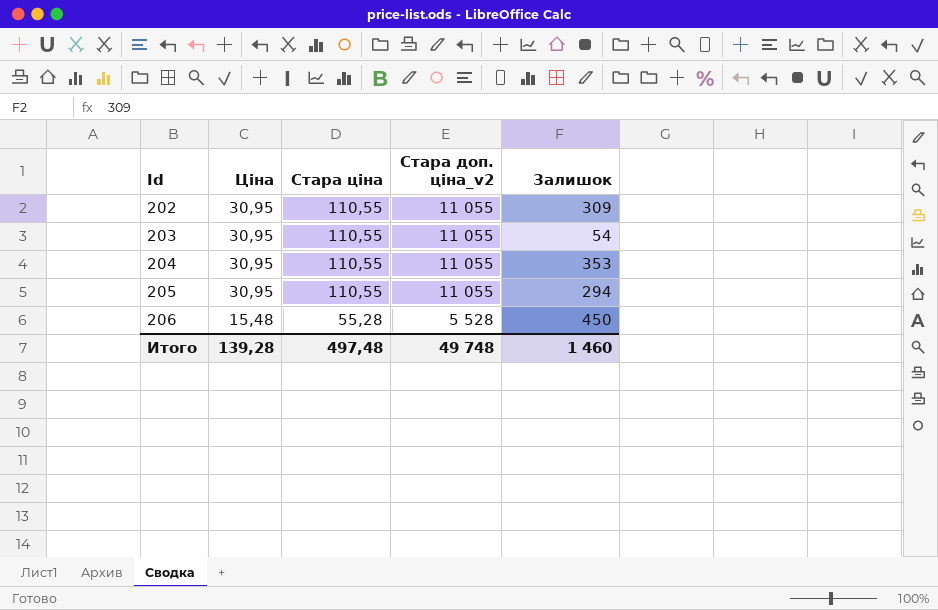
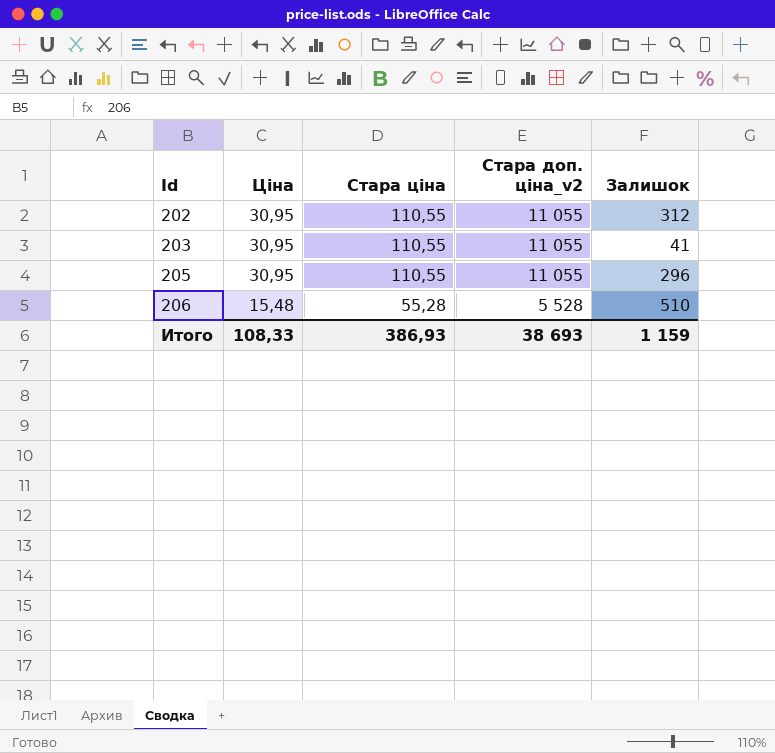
row 204: 30,95 | 110,55 | 11 055 | 353 -> none
202 | Залишок: 309 -> 312
203 | Залишок: 54 -> 41
205 | Залишок: 294 -> 296
206 | Залишок: 450 -> 510
Итого | Ціна: 139,28 -> 108,33
Итого | Стара ціна: 497,48 -> 386,93
Итого | Стара доп. ціна_v2: 49 748 -> 38 693
Итого | Залишок: 1 460 -> 1 159

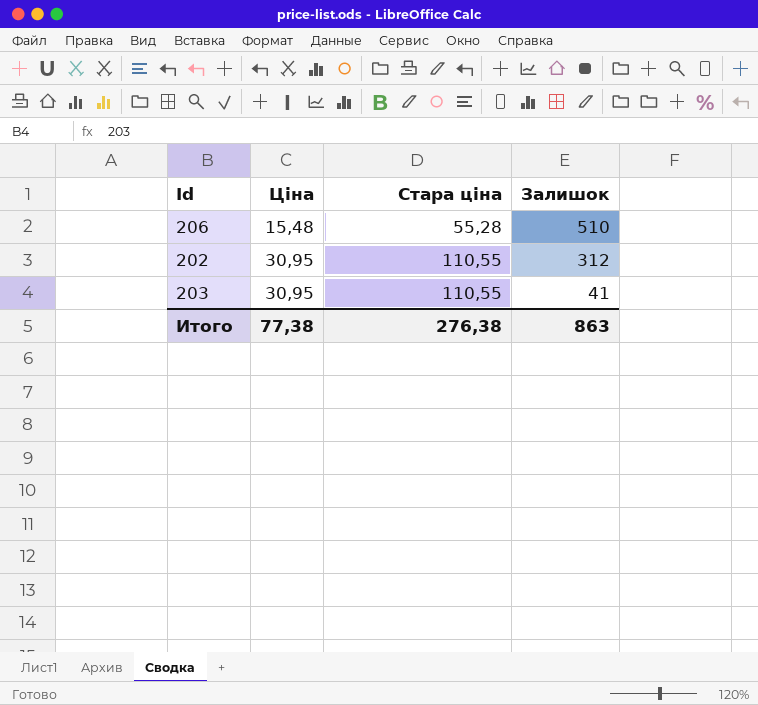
row order: Id ascending -> Ціна ascending
column Стара доп. ціна_v2 | position: 4 -> none
row 205: 30,95 | 110,55 | 11 055 | 296 -> none
Итого | Ціна: 108,33 -> 77,38
Итого | Стара ціна: 386,93 -> 276,38
Итого | Залишок: 1 159 -> 863

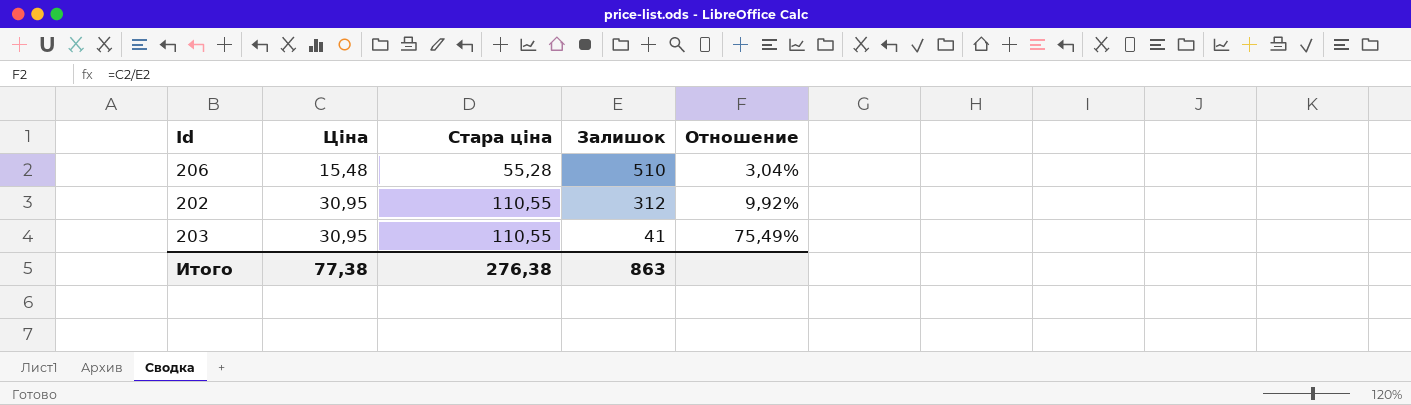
column Отношение | formula: none -> [Ціна] / [Залишок]

